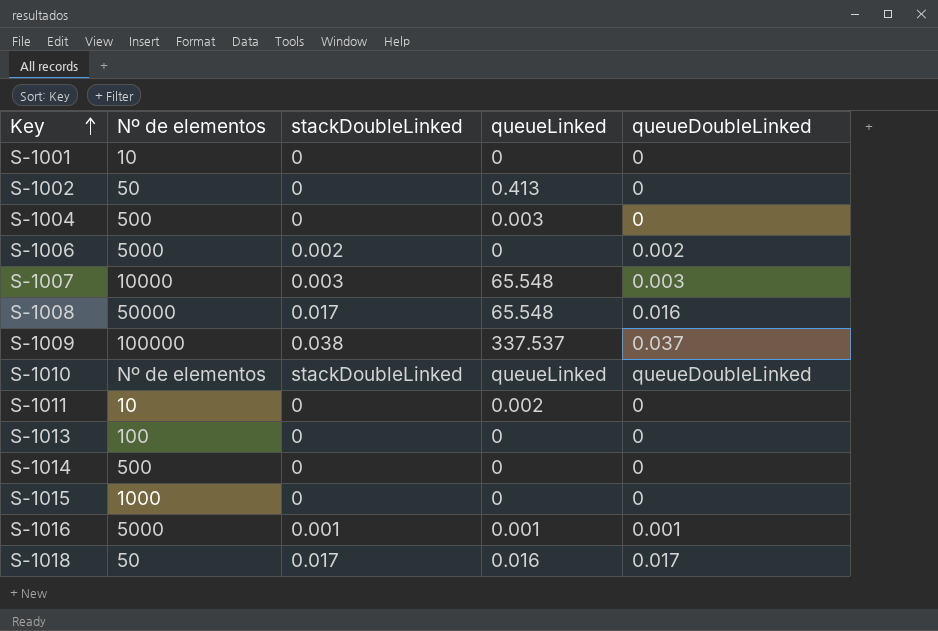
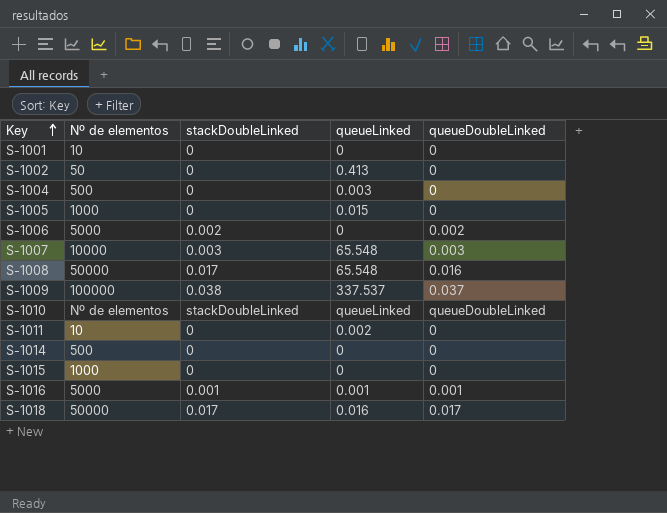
row S-1013: 100 | 0 | 0 | 0 -> none
row S-1005: none -> 1000 | 0 | 0.015 | 0
S-1018 | Nº de elementos: 50 -> 50000

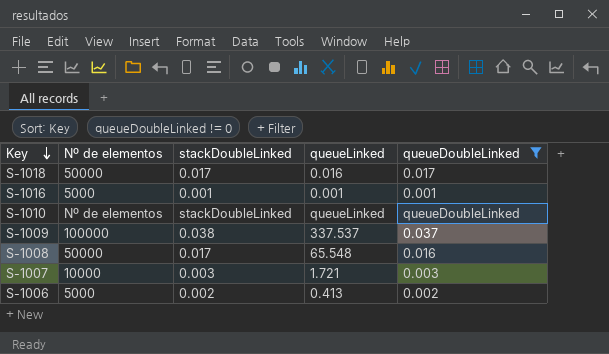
filter: none -> queueDoubleLinked != 0
row order: Key ascending -> Key descending
S-1007 | queueLinked: 65.548 -> 1.721
S-1006 | queueLinked: 0 -> 0.413

